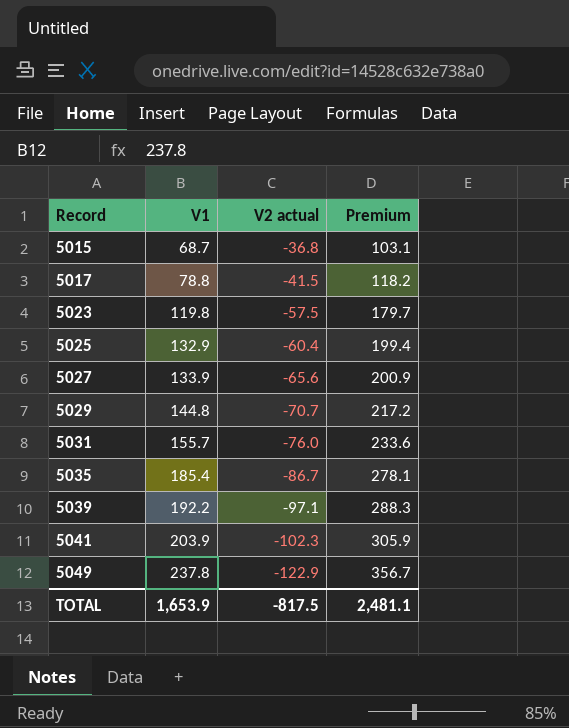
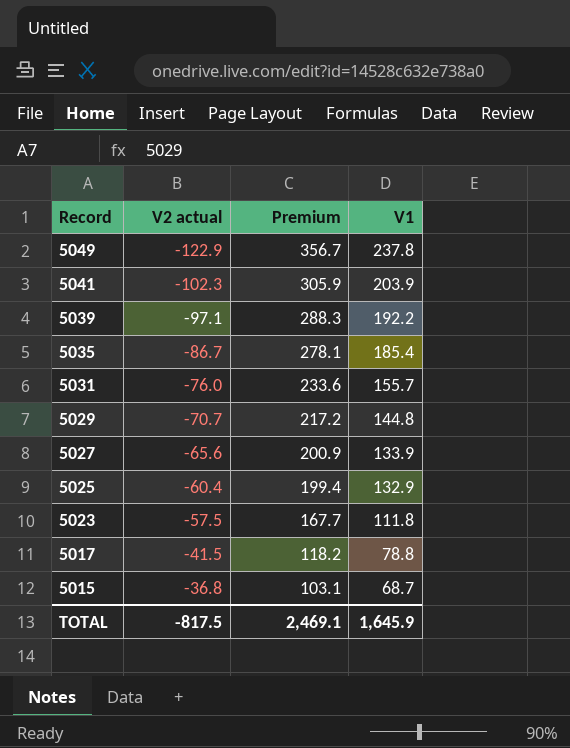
row order: Record ascending -> Record descending
column V1 | position: 2 -> 4
5023 | Premium: 179.7 -> 167.7
5023 | V1: 119.8 -> 111.8
TOTAL | Premium: 2,481.1 -> 2,469.1
TOTAL | V1: 1,653.9 -> 1,645.9

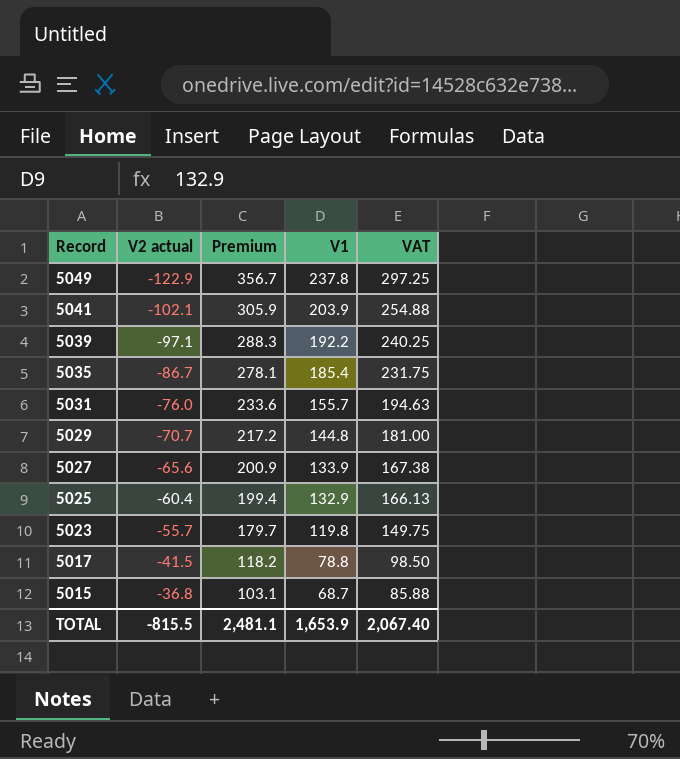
column VAT | formula: none -> [V1] * 1.25
5041 | V2 actual: -102.3 -> -102.1
5023 | V2 actual: -57.5 -> -55.7
5023 | Premium: 167.7 -> 179.7
5023 | V1: 111.8 -> 119.8
TOTAL | V2 actual: -817.5 -> -815.5
TOTAL | Premium: 2,469.1 -> 2,481.1
TOTAL | V1: 1,645.9 -> 1,653.9

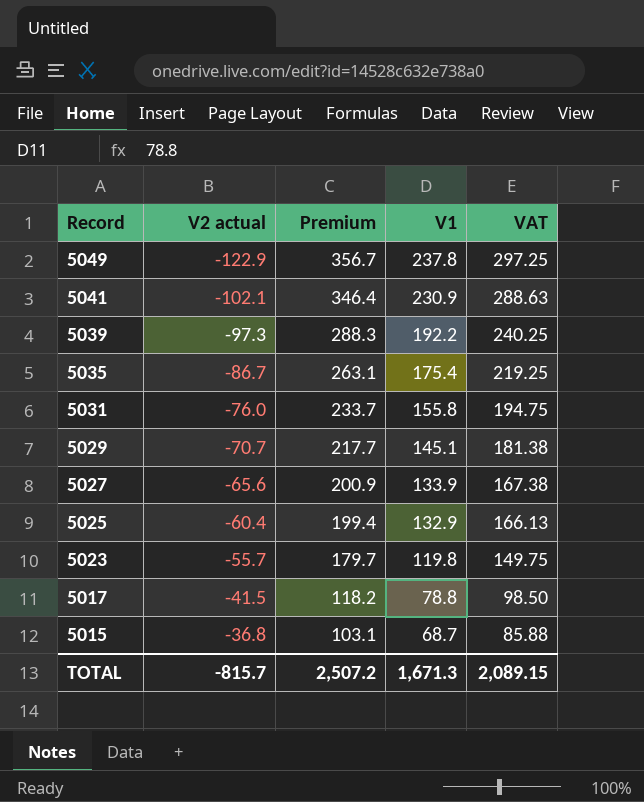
5041 | Premium: 305.9 -> 346.4
5041 | V1: 203.9 -> 230.9
5041 | VAT: 254.88 -> 288.63
5039 | V2 actual: -97.1 -> -97.3
5035 | Premium: 278.1 -> 263.1
5035 | V1: 185.4 -> 175.4
5035 | VAT: 231.75 -> 219.25
5031 | Premium: 233.6 -> 233.7
5031 | V1: 155.7 -> 155.8
5031 | VAT: 194.63 -> 194.75
5029 | Premium: 217.2 -> 217.7
5029 | V1: 144.8 -> 145.1
5029 | VAT: 181.00 -> 181.38
TOTAL | V2 actual: -815.5 -> -815.7
TOTAL | Premium: 2,481.1 -> 2,507.2
TOTAL | V1: 1,653.9 -> 1,671.3
TOTAL | VAT: 2,067.40 -> 2,089.15

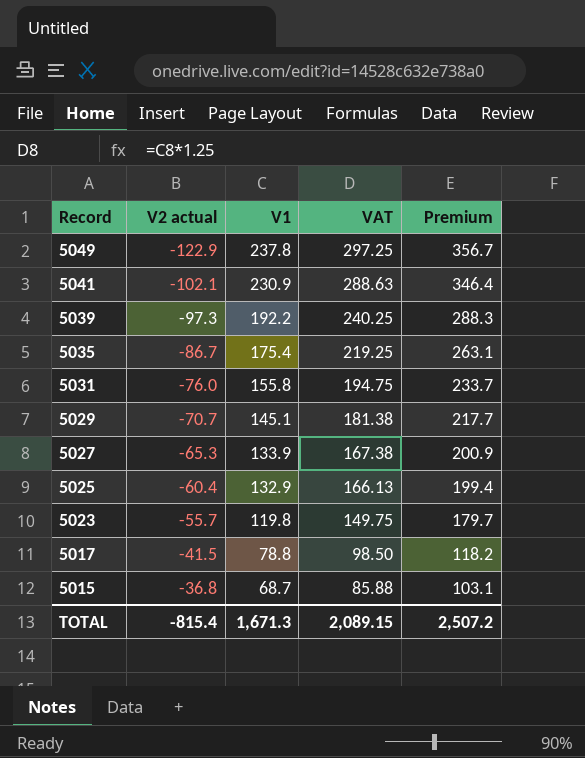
column Premium | position: 3 -> 5
5027 | V2 actual: -65.6 -> -65.3
TOTAL | V2 actual: -815.7 -> -815.4

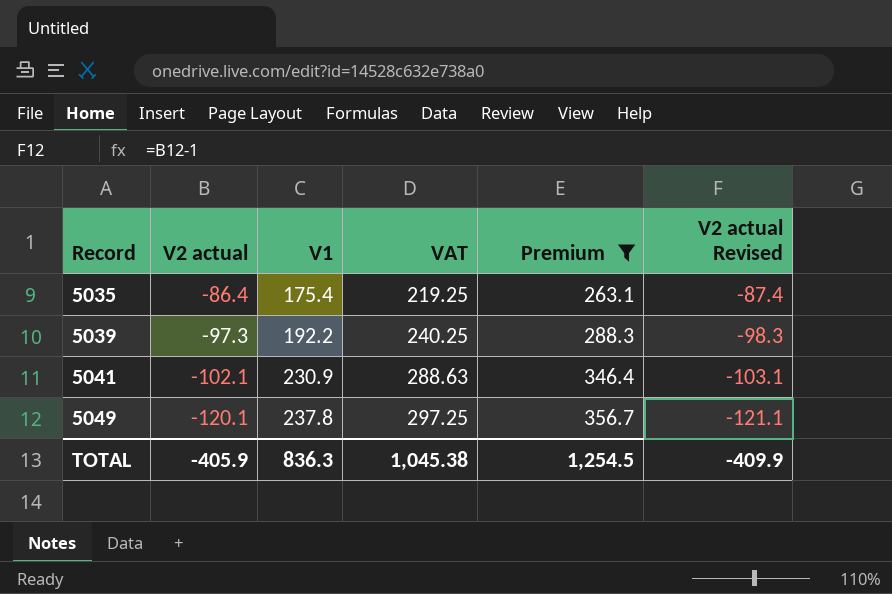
filter: none -> Premium >= 263.1
row order: Record descending -> Record ascending
column V2 actual Revised | formula: none -> [V2 actual] - 1
5035 | V2 actual: -86.7 -> -86.4
5049 | V2 actual: -122.9 -> -120.1
TOTAL | V2 actual: -815.4 -> -405.9
TOTAL | V1: 1,671.3 -> 836.3
TOTAL | VAT: 2,089.15 -> 1,045.38
TOTAL | Premium: 2,507.2 -> 1,254.5

